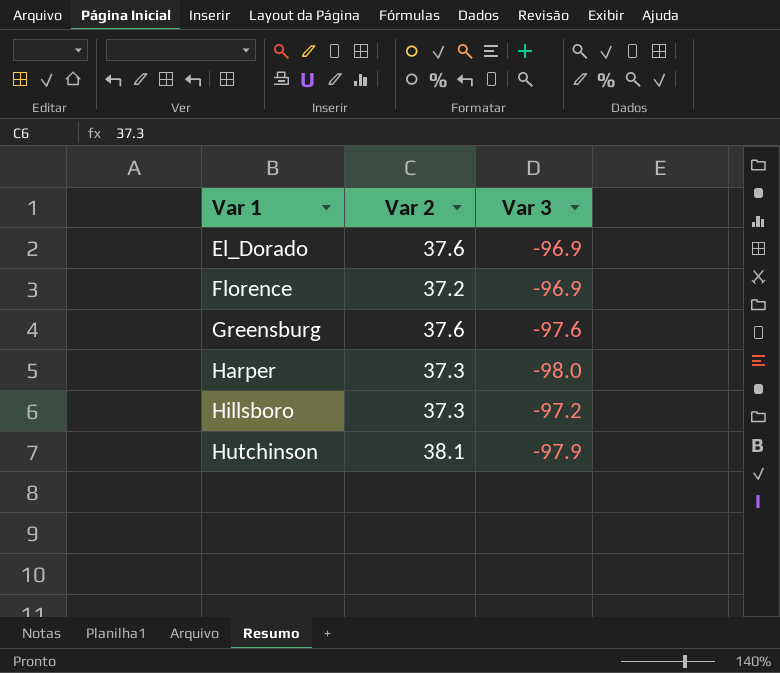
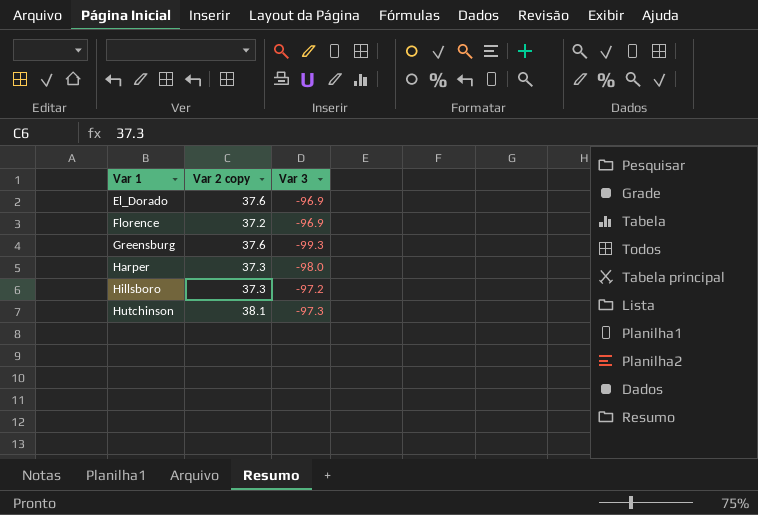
column name: Var 2 -> Var 2 copy
Greensburg | Var 3: -97.6 -> -99.3
Hutchinson | Var 3: -97.9 -> -97.3

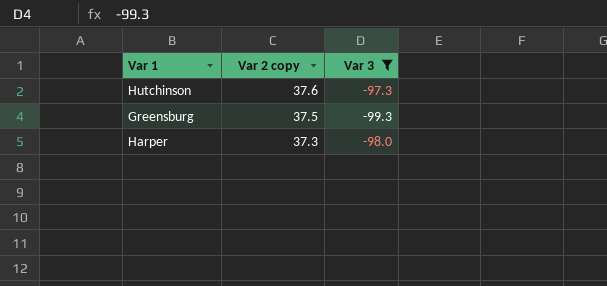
filter: none -> Var 3 <= -97.3
row order: Var 1 ascending -> Var 2 copy descending
Hutchinson | Var 2 copy: 38.1 -> 37.6
Greensburg | Var 2 copy: 37.6 -> 37.5

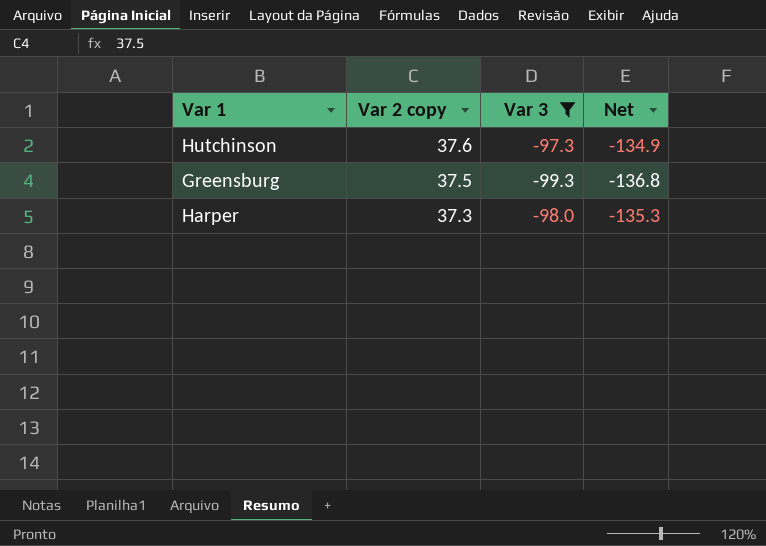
column Net | formula: none -> [Var 3] - [Var 2 copy]

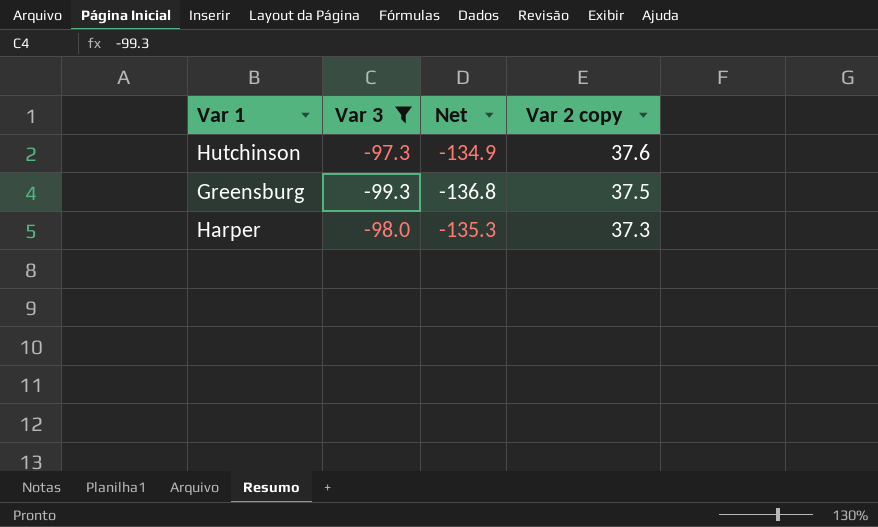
column Var 2 copy | position: 2 -> 4

